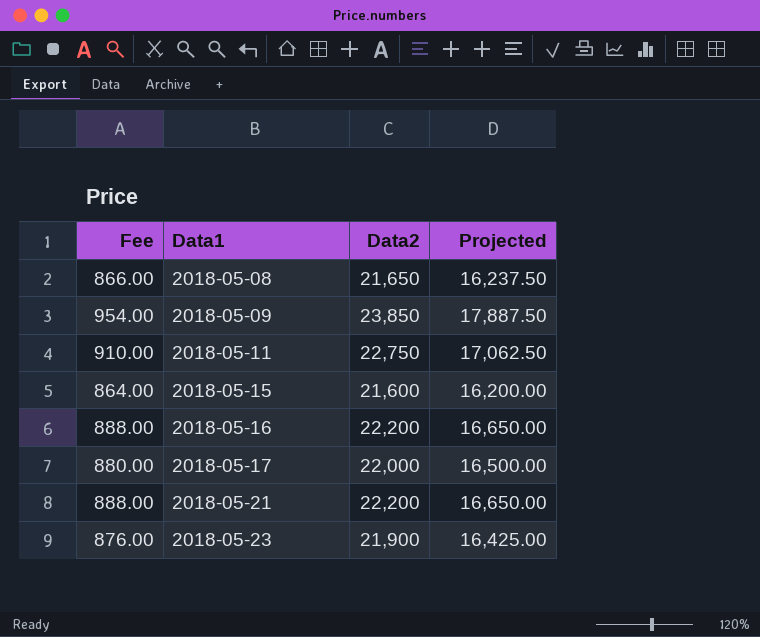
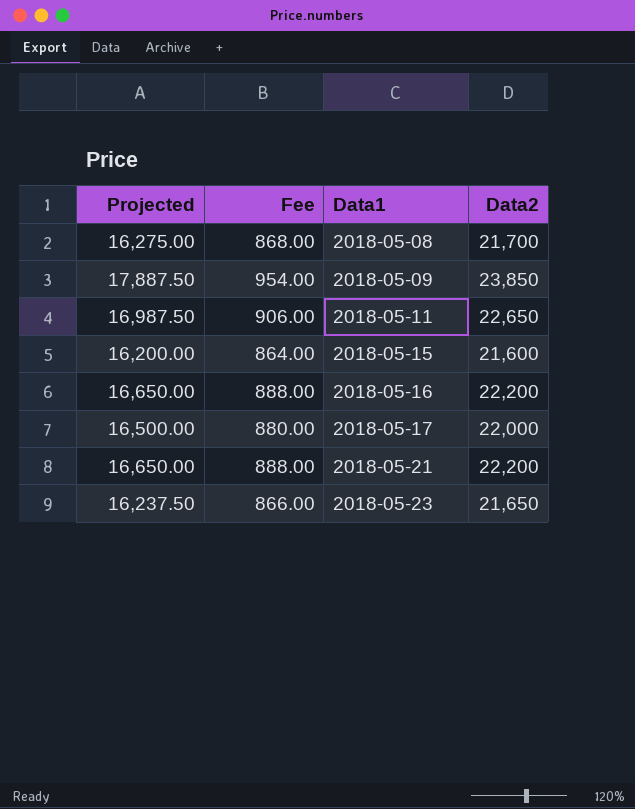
column Projected | position: 4 -> 1
2018-05-08 | Projected: 16,237.50 -> 16,275.00
2018-05-08 | Fee: 866.00 -> 868.00
2018-05-08 | Data2: 21,650 -> 21,700
2018-05-11 | Projected: 17,062.50 -> 16,987.50
2018-05-11 | Fee: 910.00 -> 906.00
2018-05-11 | Data2: 22,750 -> 22,650
2018-05-23 | Projected: 16,425.00 -> 16,237.50
2018-05-23 | Fee: 876.00 -> 866.00
2018-05-23 | Data2: 21,900 -> 21,650

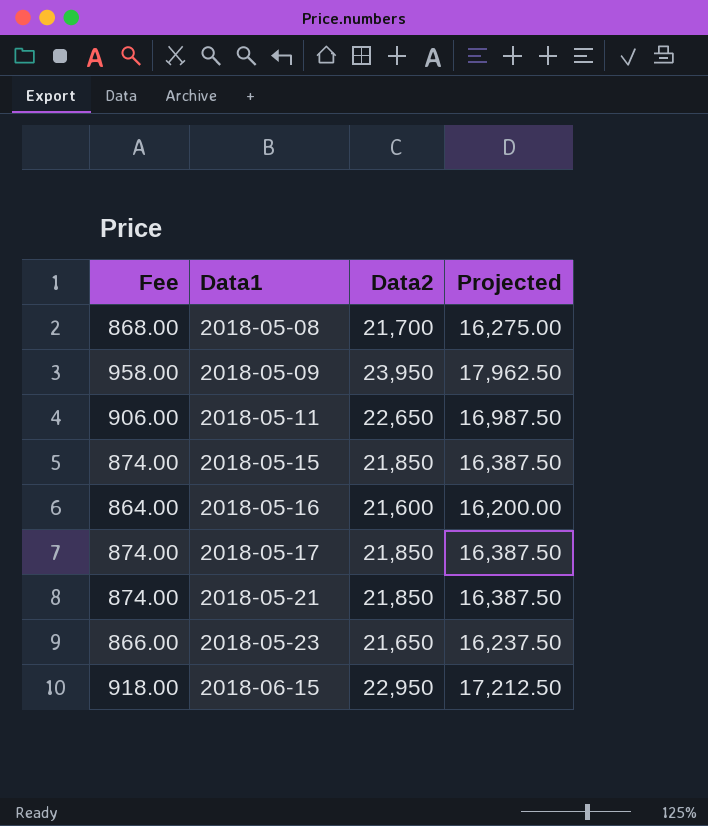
column Projected | position: 1 -> 4
2018-05-09 | Fee: 954.00 -> 958.00
2018-05-09 | Data2: 23,850 -> 23,950
2018-05-09 | Projected: 17,887.50 -> 17,962.50
2018-05-15 | Fee: 864.00 -> 874.00
2018-05-15 | Data2: 21,600 -> 21,850
2018-05-15 | Projected: 16,200.00 -> 16,387.50
2018-05-16 | Fee: 888.00 -> 864.00
2018-05-16 | Data2: 22,200 -> 21,600
2018-05-16 | Projected: 16,650.00 -> 16,200.00
2018-05-17 | Fee: 880.00 -> 874.00
2018-05-17 | Data2: 22,000 -> 21,850
2018-05-17 | Projected: 16,500.00 -> 16,387.50
2018-05-21 | Fee: 888.00 -> 874.00
2018-05-21 | Data2: 22,200 -> 21,850
2018-05-21 | Projected: 16,650.00 -> 16,387.50
row 2018-06-15: none -> 918.00 | 22,950 | 17,212.50

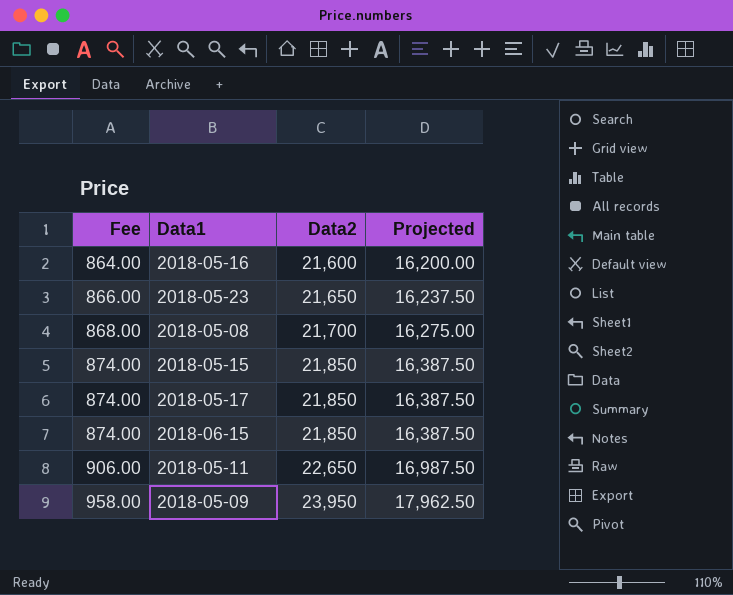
row order: Data1 ascending -> Fee ascending
row 2018-05-21: 874.00 | 21,850 | 16,387.50 -> none
2018-06-15 | Fee: 918.00 -> 874.00
2018-06-15 | Data2: 22,950 -> 21,850
2018-06-15 | Projected: 17,212.50 -> 16,387.50

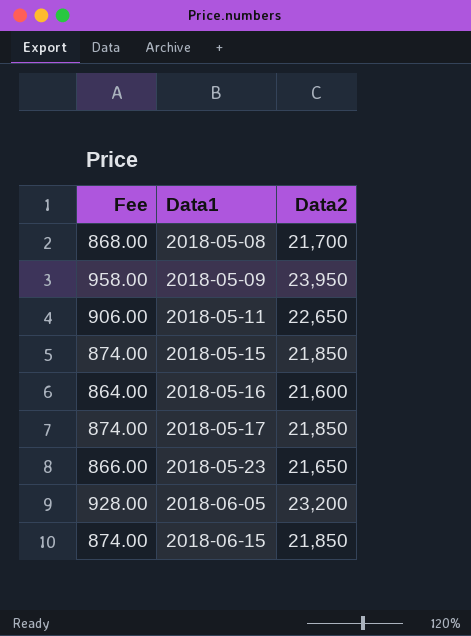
row order: Fee ascending -> Data1 ascending
column Projected | formula: [Data2] * 0.75 -> none
row 2018-06-05: none -> 928.00 | 23,200

